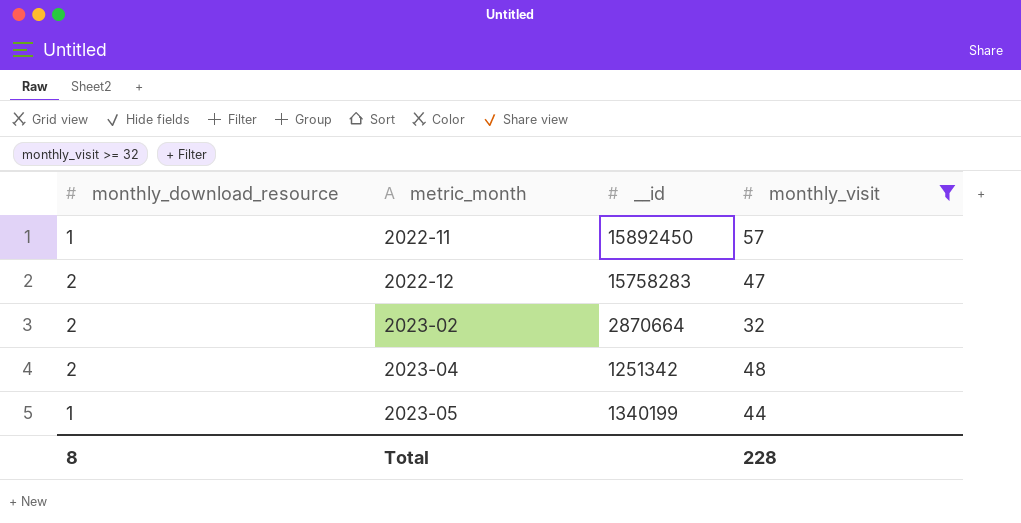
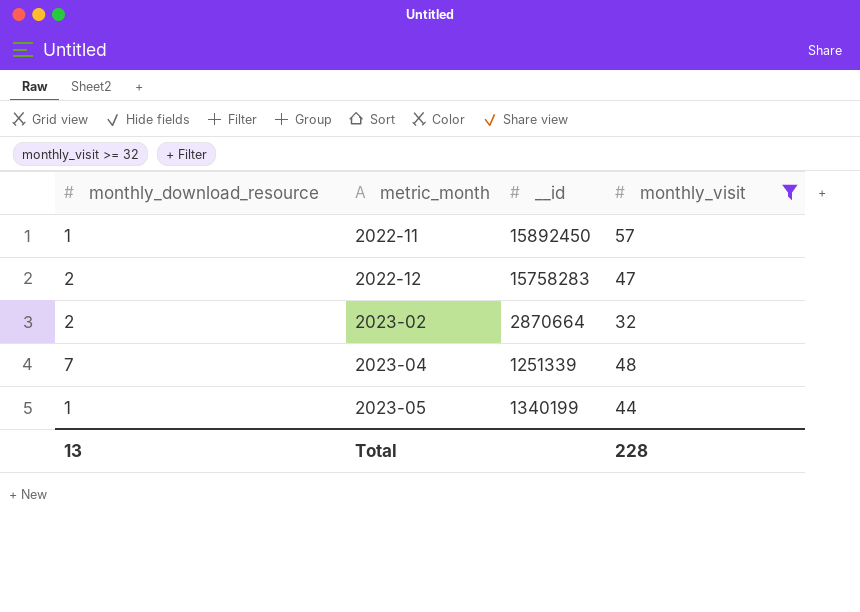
2023-04 | monthly_download_resource: 2 -> 7
2023-04 | __id: 1251342 -> 1251339
Total | monthly_download_resource: 8 -> 13

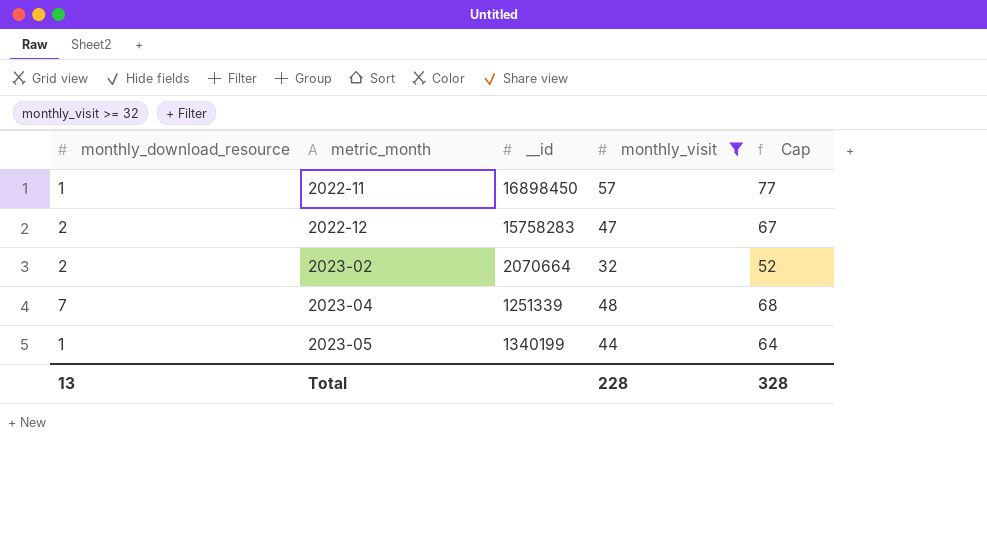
column Cap | formula: none -> [monthly_visit] + 20
2022-11 | __id: 15892450 -> 16898450
2023-02 | __id: 2870664 -> 2070664

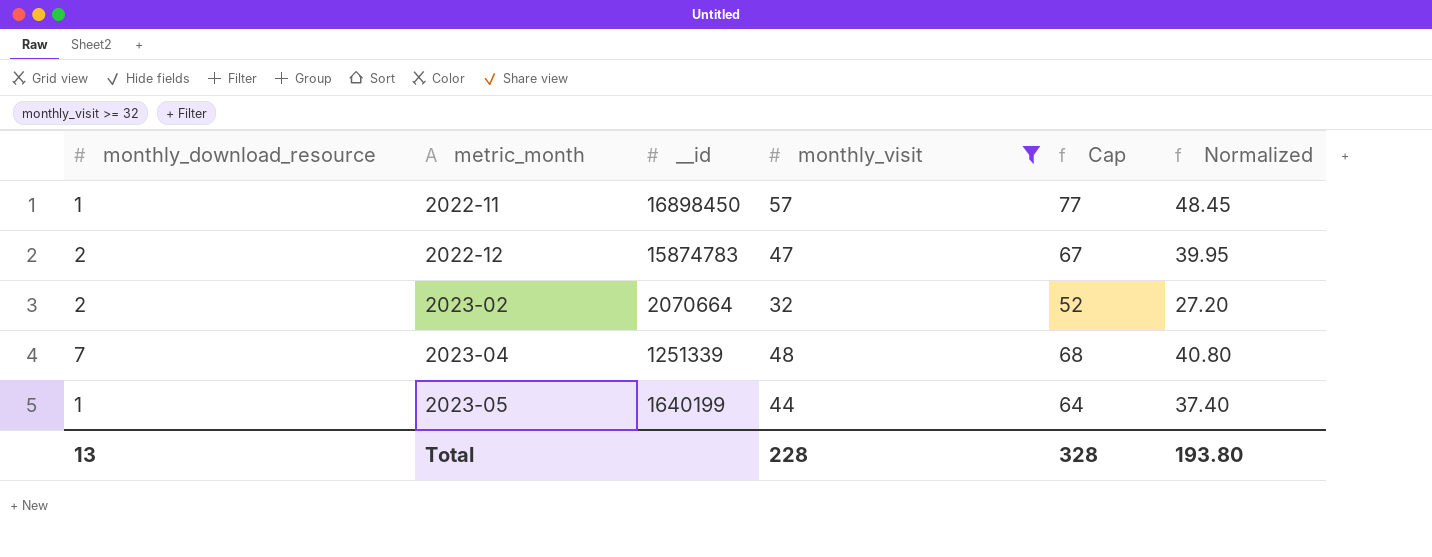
column Normalized | formula: none -> [monthly_visit] * 0.85
2022-12 | __id: 15758283 -> 15874783
2023-05 | __id: 1340199 -> 1640199

